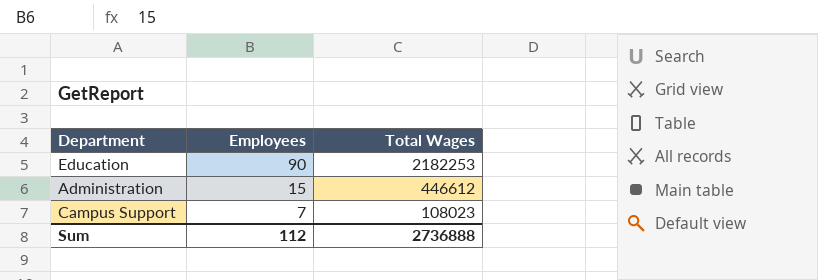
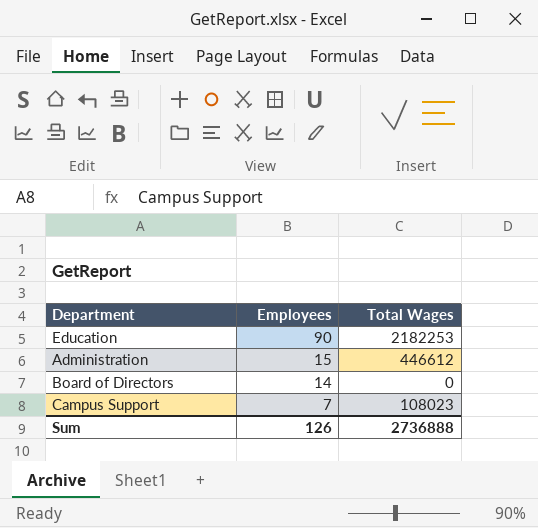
row Board of Directors: none -> 14 | 0
Sum | Employees: 112 -> 126

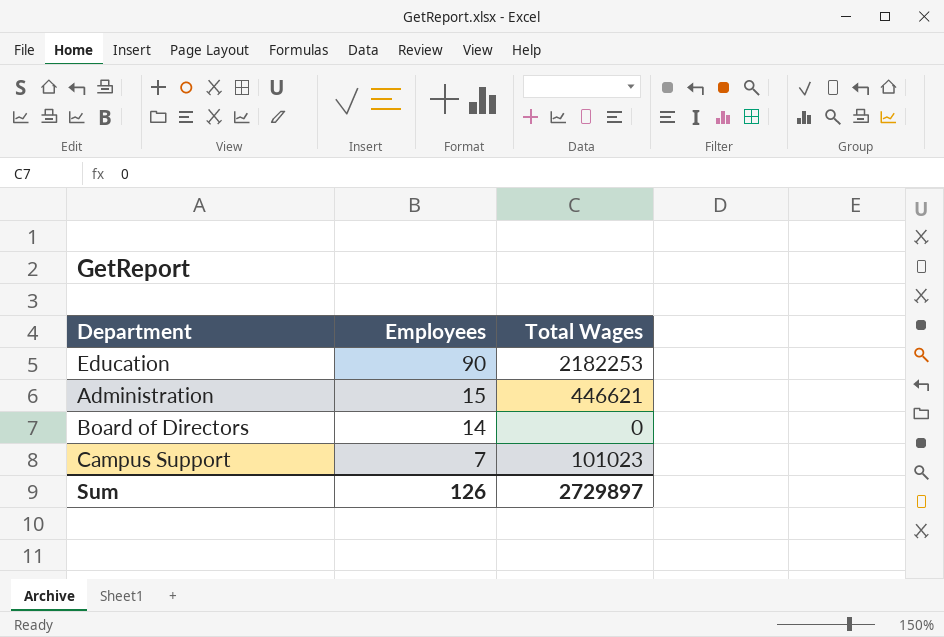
Administration | Total Wages: 446612 -> 446621
Campus Support | Total Wages: 108023 -> 101023
Sum | Total Wages: 2736888 -> 2729897

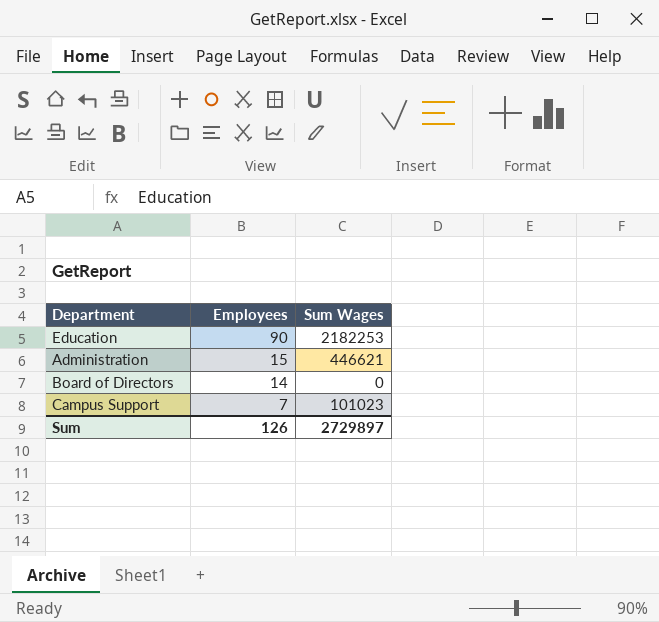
column name: Total Wages -> Sum Wages

